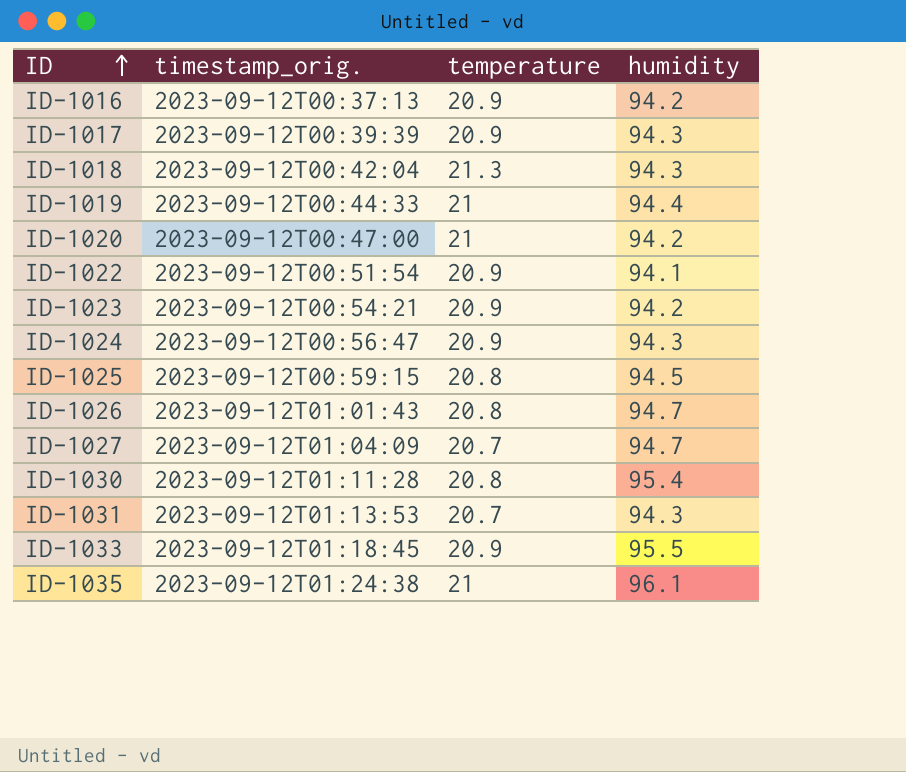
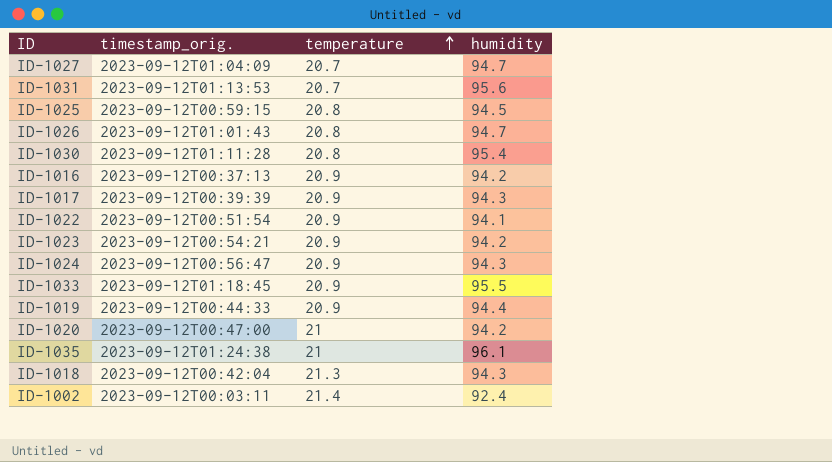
row order: ID ascending -> temperature ascending
ID-1031 | humidity: 94.3 -> 95.6
ID-1019 | temperature: 21 -> 20.9
row ID-1002: none -> 2023-09-12T00:03:11 | 21.4 | 92.4

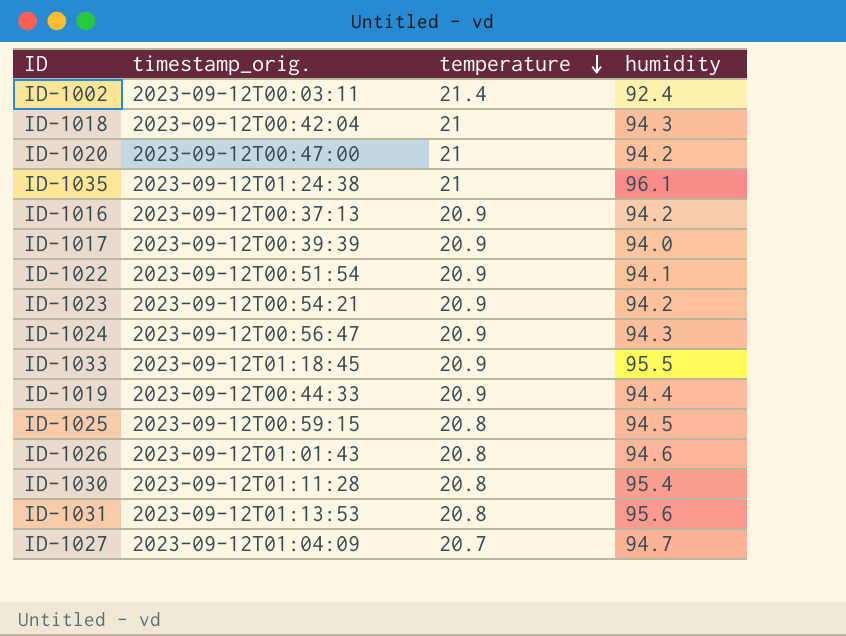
row order: temperature ascending -> temperature descending
ID-1018 | temperature: 21.3 -> 21
ID-1017 | humidity: 94.3 -> 94.0
ID-1026 | humidity: 94.7 -> 94.6
ID-1031 | temperature: 20.7 -> 20.8

